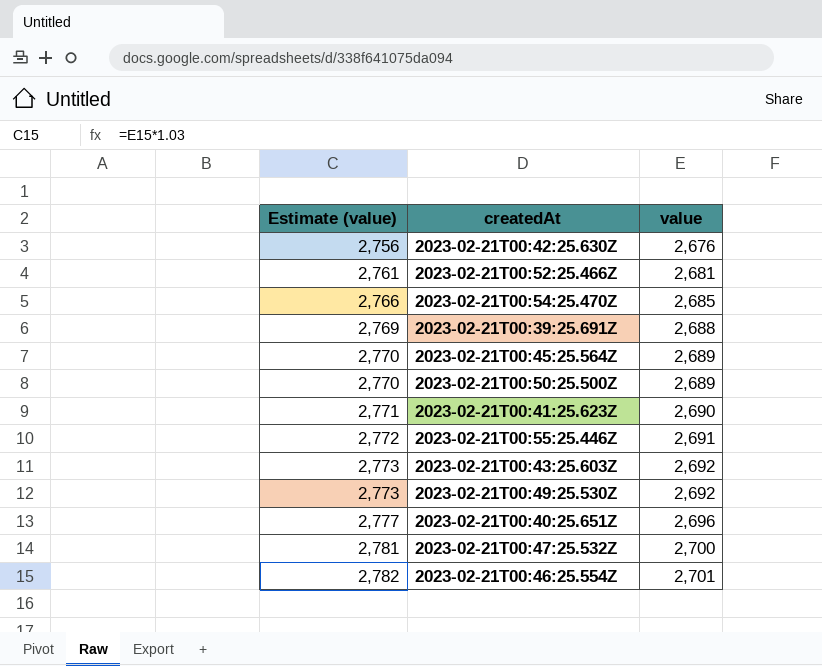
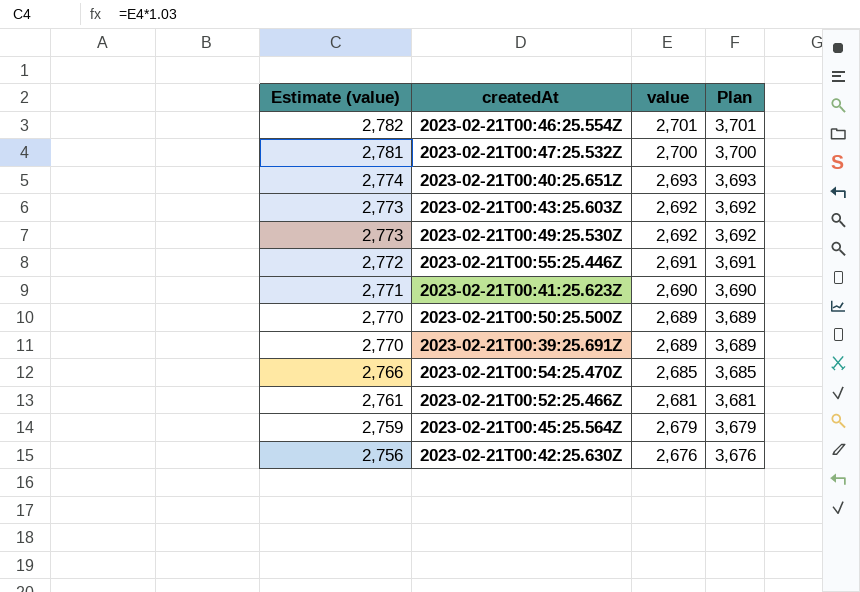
row order: Estimate (value) ascending -> Estimate (value) descending
column Plan | formula: none -> [value] + 1000
2023-02-21T00:40:25.651Z | Estimate (value): 2,777 -> 2,774
2023-02-21T00:40:25.651Z | value: 2,696 -> 2,693
2023-02-21T00:39:25.691Z | Estimate (value): 2,769 -> 2,770
2023-02-21T00:39:25.691Z | value: 2,688 -> 2,689
2023-02-21T00:45:25.564Z | Estimate (value): 2,770 -> 2,759
2023-02-21T00:45:25.564Z | value: 2,689 -> 2,679

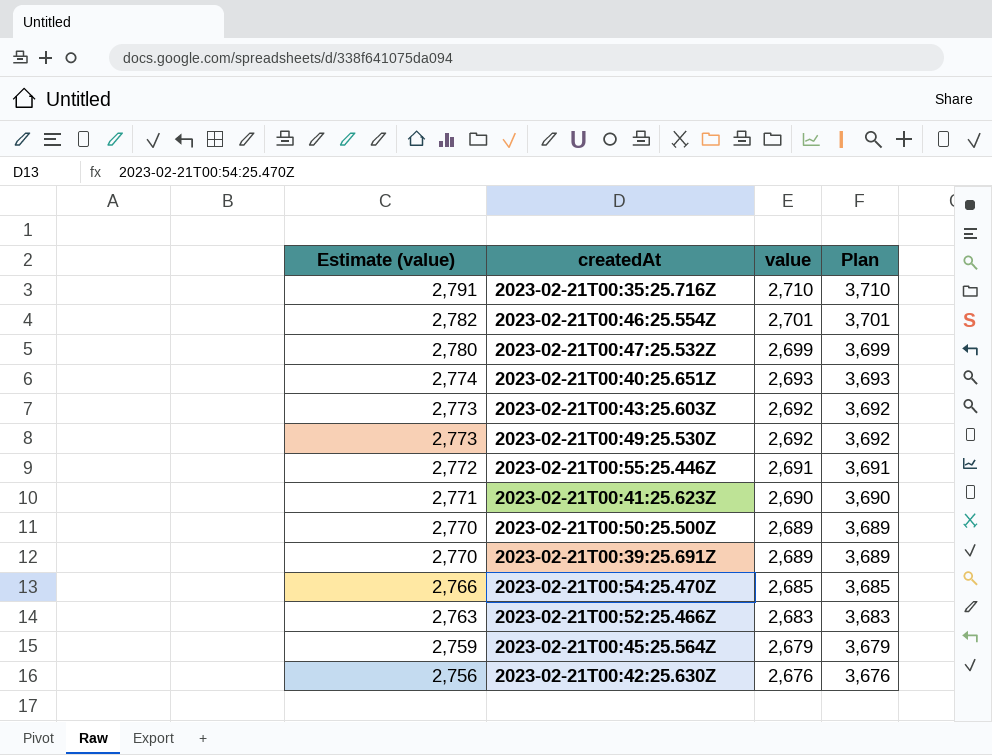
row 2023-02-21T00:35:25.716Z: none -> 2,791 | 2,710 | 3,710
2023-02-21T00:47:25.532Z | Estimate (value): 2,781 -> 2,780
2023-02-21T00:47:25.532Z | value: 2,700 -> 2,699
2023-02-21T00:47:25.532Z | Plan: 3,700 -> 3,699
2023-02-21T00:52:25.466Z | Estimate (value): 2,761 -> 2,763
2023-02-21T00:52:25.466Z | value: 2,681 -> 2,683
2023-02-21T00:52:25.466Z | Plan: 3,681 -> 3,683

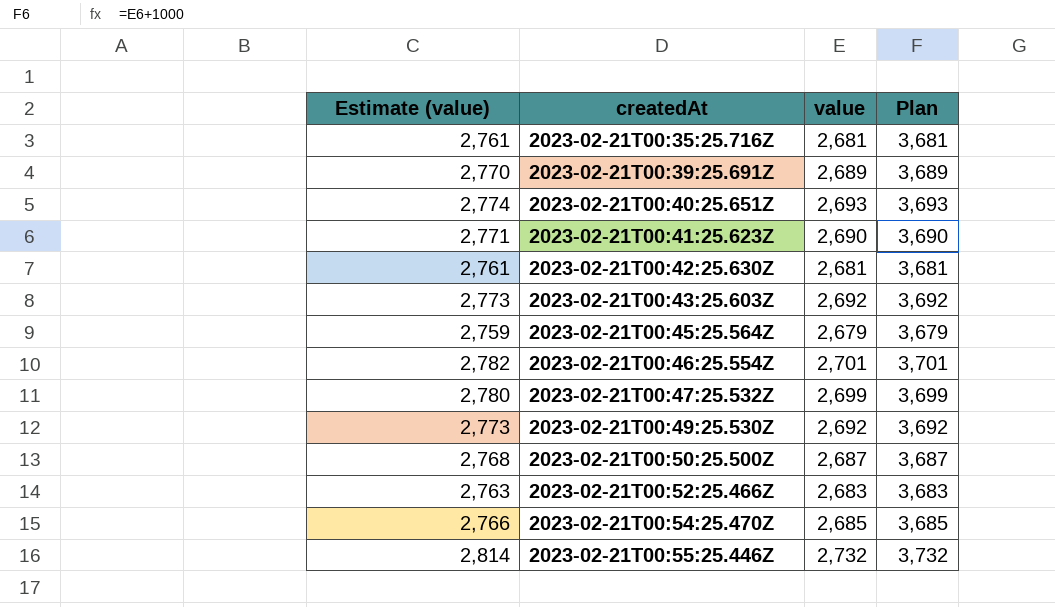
row order: Estimate (value) descending -> createdAt ascending
2023-02-21T00:35:25.716Z | Estimate (value): 2,791 -> 2,761
2023-02-21T00:35:25.716Z | value: 2,710 -> 2,681
2023-02-21T00:35:25.716Z | Plan: 3,710 -> 3,681
2023-02-21T00:42:25.630Z | Estimate (value): 2,756 -> 2,761
2023-02-21T00:42:25.630Z | value: 2,676 -> 2,681
2023-02-21T00:42:25.630Z | Plan: 3,676 -> 3,681
2023-02-21T00:50:25.500Z | Estimate (value): 2,770 -> 2,768
2023-02-21T00:50:25.500Z | value: 2,689 -> 2,687
2023-02-21T00:50:25.500Z | Plan: 3,689 -> 3,687
2023-02-21T00:55:25.446Z | Estimate (value): 2,772 -> 2,814
2023-02-21T00:55:25.446Z | value: 2,691 -> 2,732
2023-02-21T00:55:25.446Z | Plan: 3,691 -> 3,732

